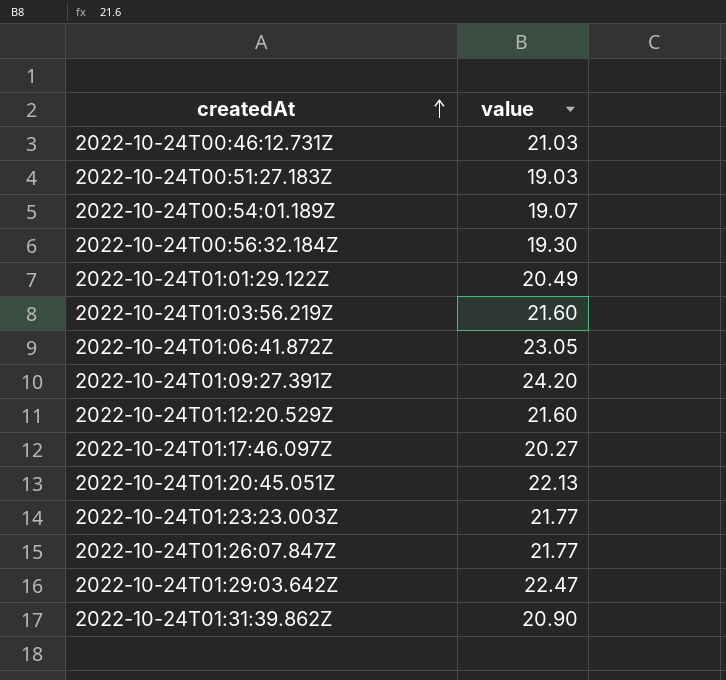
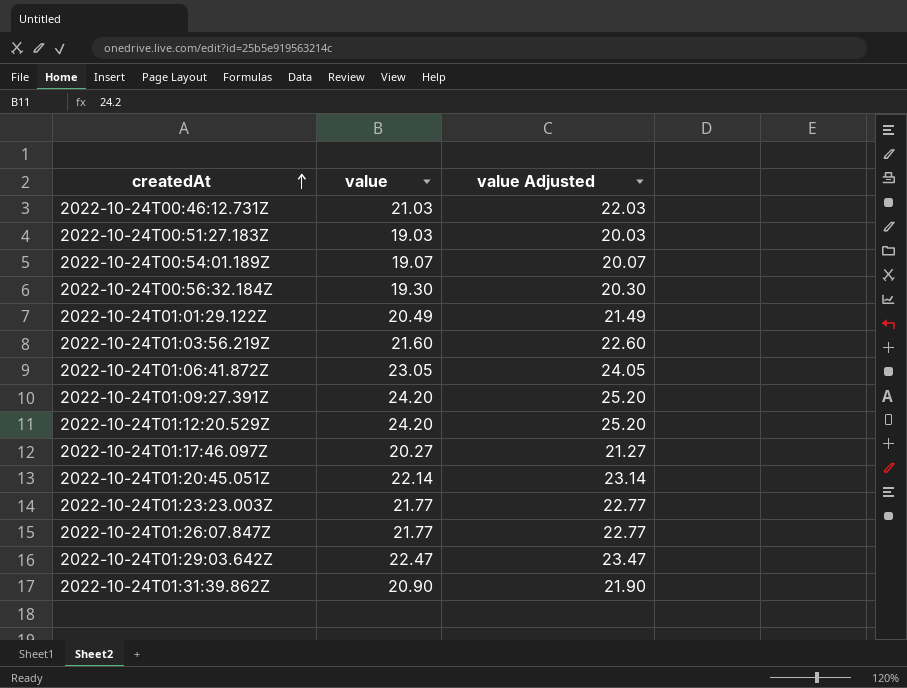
column value Adjusted | formula: none -> [value] + 1
2022-10-24T01:12:20.529Z | value: 21.60 -> 24.20
2022-10-24T01:20:45.051Z | value: 22.13 -> 22.14

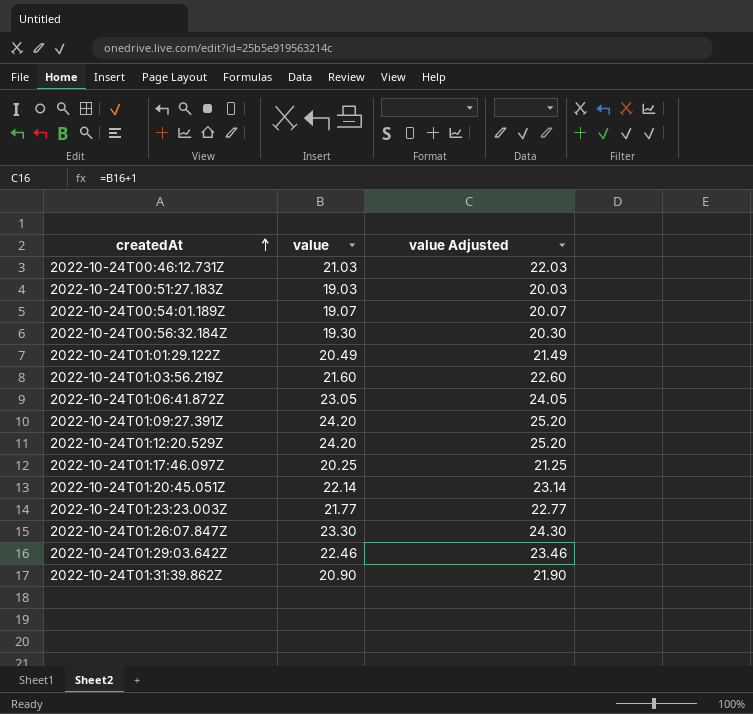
2022-10-24T01:17:46.097Z | value: 20.27 -> 20.25
2022-10-24T01:17:46.097Z | value Adjusted: 21.27 -> 21.25
2022-10-24T01:26:07.847Z | value: 21.77 -> 23.30
2022-10-24T01:26:07.847Z | value Adjusted: 22.77 -> 24.30
2022-10-24T01:29:03.642Z | value: 22.47 -> 22.46
2022-10-24T01:29:03.642Z | value Adjusted: 23.47 -> 23.46

